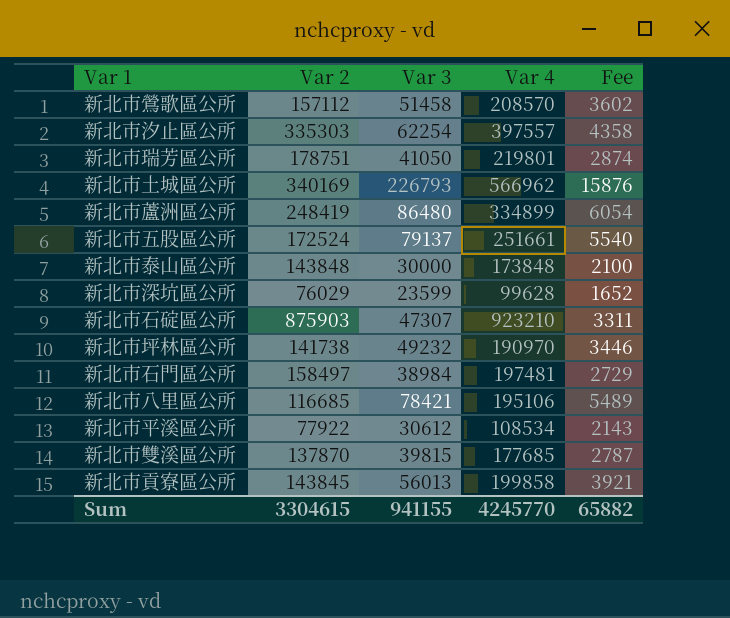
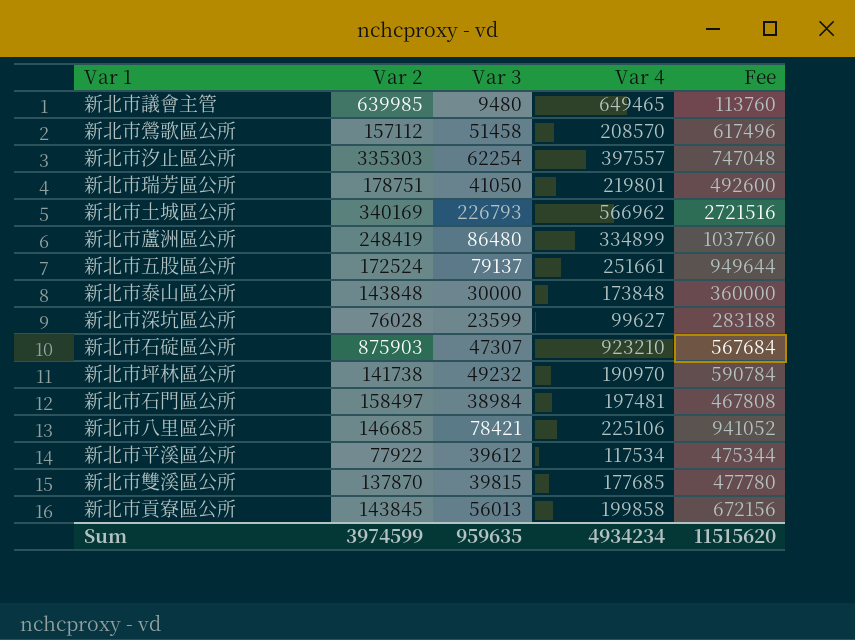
column Fee | formula: [Var 3] * 0.07 -> [Var 3] * 12
row 新北市議會主管: none -> 639985 | 9480 | 649465 | 113760
新北市深坑區公所 | Var 2: 76029 -> 76028
新北市深坑區公所 | Var 4: 99628 -> 99627
新北市八里區公所 | Var 2: 116685 -> 146685
新北市八里區公所 | Var 4: 195106 -> 225106
新北市平溪區公所 | Var 3: 30612 -> 39612
新北市平溪區公所 | Var 4: 108534 -> 117534
Sum | Var 2: 3304615 -> 3974599
Sum | Var 3: 941155 -> 959635
Sum | Var 4: 4245770 -> 4934234
Sum | Fee: 65882 -> 11515620

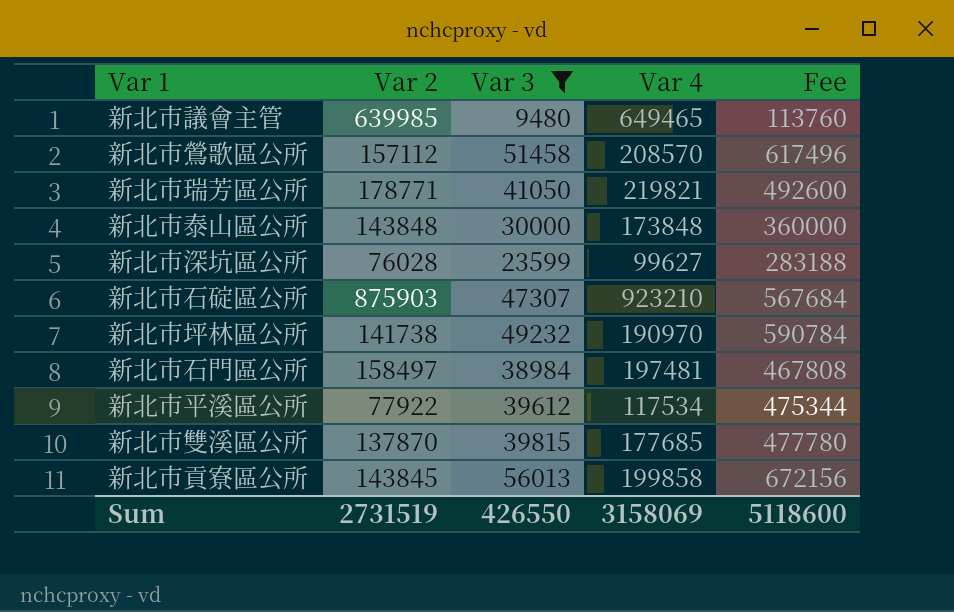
filter: none -> Var 3 <= 56013
新北市瑞芳區公所 | Var 2: 178751 -> 178771
新北市瑞芳區公所 | Var 4: 219801 -> 219821
Sum | Var 2: 3974599 -> 2731519
Sum | Var 3: 959635 -> 426550
Sum | Var 4: 4934234 -> 3158069
Sum | Fee: 11515620 -> 5118600

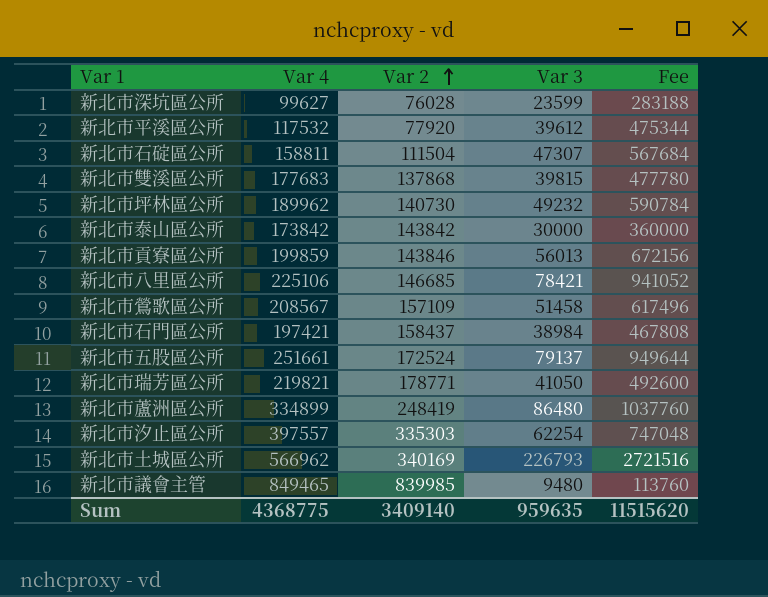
filter: Var 3 <= 56013 -> none
row order: none -> Var 2 ascending
column Var 4 | position: 4 -> 2
新北市平溪區公所 | Var 4: 117534 -> 117532
新北市平溪區公所 | Var 2: 77922 -> 77920
新北市石碇區公所 | Var 4: 923210 -> 158811
新北市石碇區公所 | Var 2: 875903 -> 111504
新北市雙溪區公所 | Var 4: 177685 -> 177683
新北市雙溪區公所 | Var 2: 137870 -> 137868
新北市坪林區公所 | Var 4: 190970 -> 189962
新北市坪林區公所 | Var 2: 141738 -> 140730
新北市泰山區公所 | Var 4: 173848 -> 173842
新北市泰山區公所 | Var 2: 143848 -> 143842
新北市貢寮區公所 | Var 4: 199858 -> 199859
新北市貢寮區公所 | Var 2: 143845 -> 143846
新北市鶯歌區公所 | Var 4: 208570 -> 208567
新北市鶯歌區公所 | Var 2: 157112 -> 157109
新北市石門區公所 | Var 4: 197481 -> 197421
新北市石門區公所 | Var 2: 158497 -> 158437
新北市議會主管 | Var 4: 649465 -> 849465
新北市議會主管 | Var 2: 639985 -> 839985
Sum | Var 4: 3158069 -> 4368775
Sum | Var 2: 2731519 -> 3409140
Sum | Var 3: 426550 -> 959635
Sum | Fee: 5118600 -> 11515620

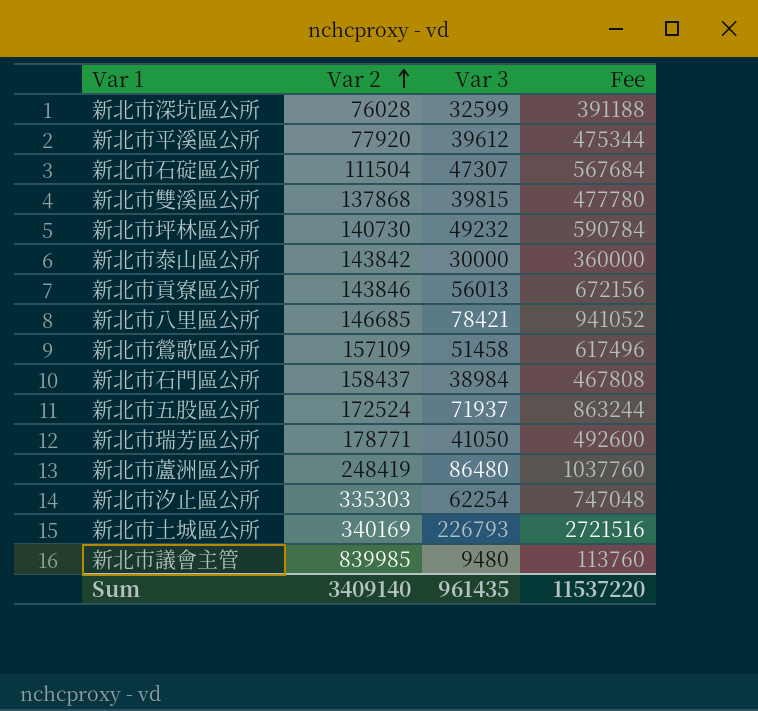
column Var 4 | formula: [Var 2] + [Var 3] -> none
新北市深坑區公所 | Var 3: 23599 -> 32599
新北市深坑區公所 | Fee: 283188 -> 391188
新北市五股區公所 | Var 3: 79137 -> 71937
新北市五股區公所 | Fee: 949644 -> 863244
Sum | Var 3: 959635 -> 961435
Sum | Fee: 11515620 -> 11537220

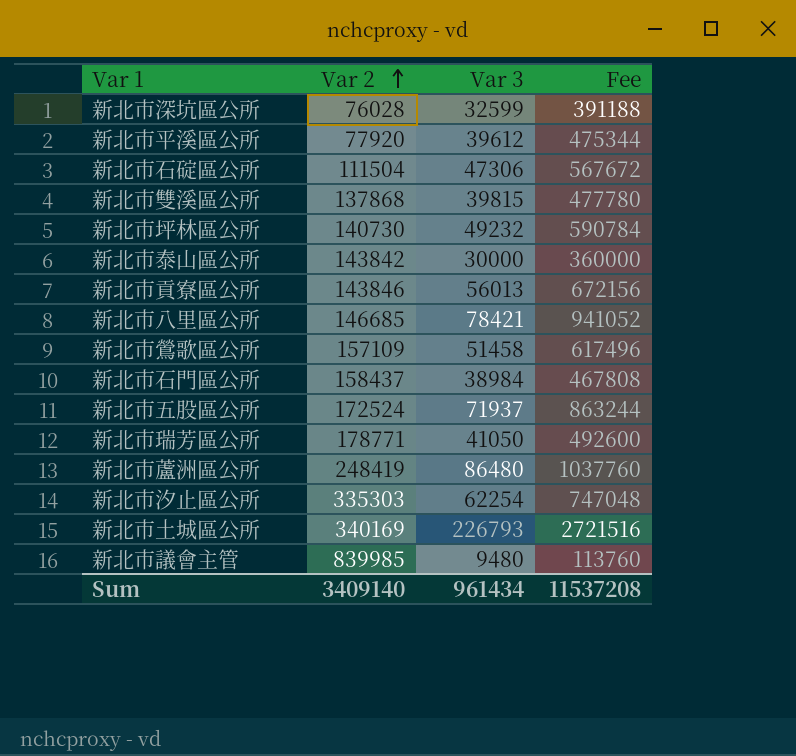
新北市石碇區公所 | Var 3: 47307 -> 47306
新北市石碇區公所 | Fee: 567684 -> 567672
Sum | Var 3: 961435 -> 961434
Sum | Fee: 11537220 -> 11537208

